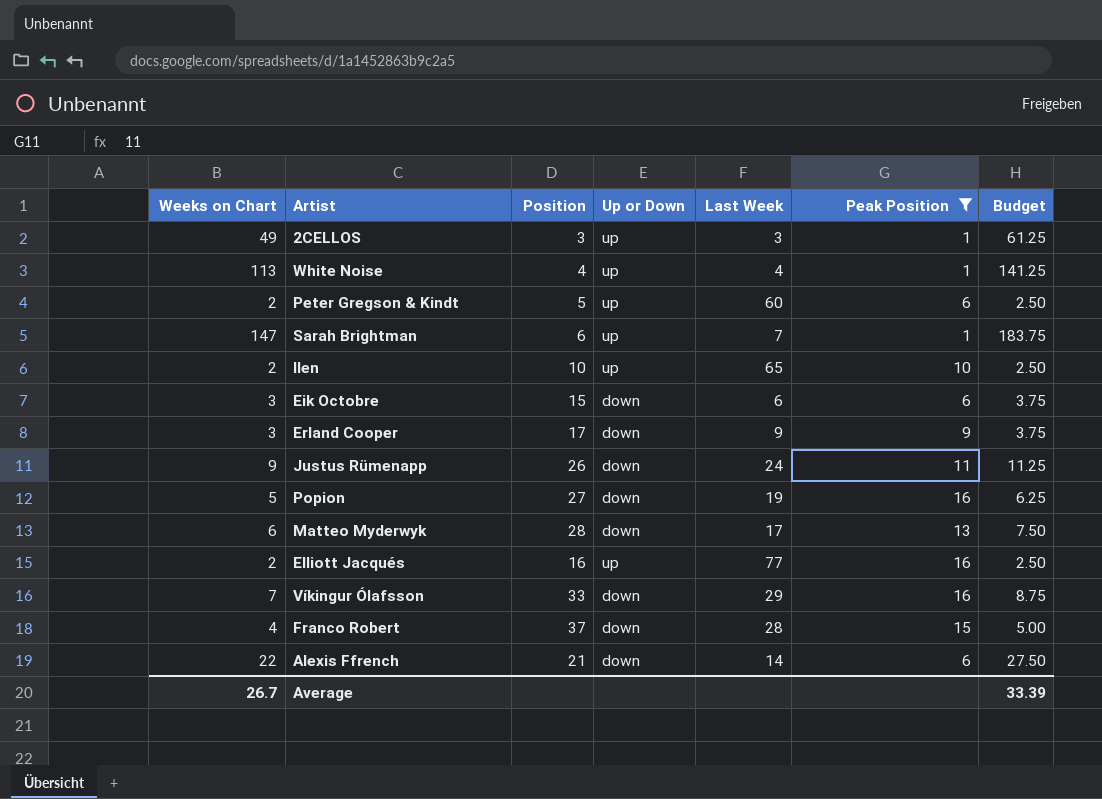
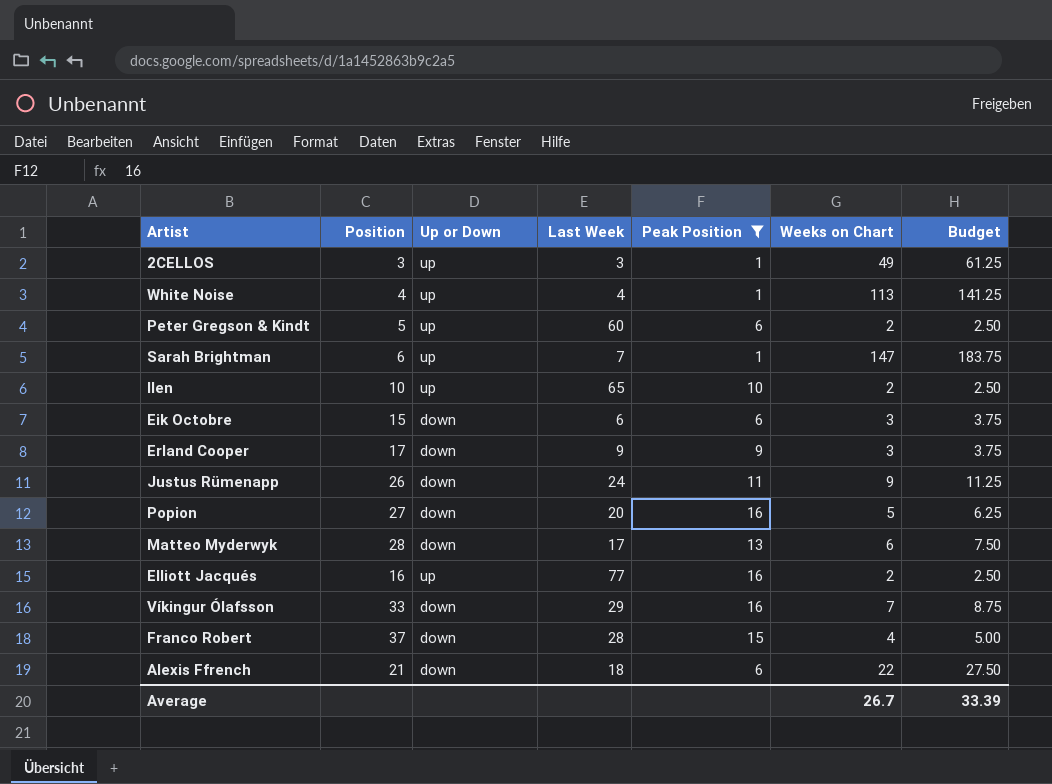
column Weeks on Chart | position: 1 -> 6
Popion | Last Week: 19 -> 20
Alexis Ffrench | Last Week: 14 -> 18

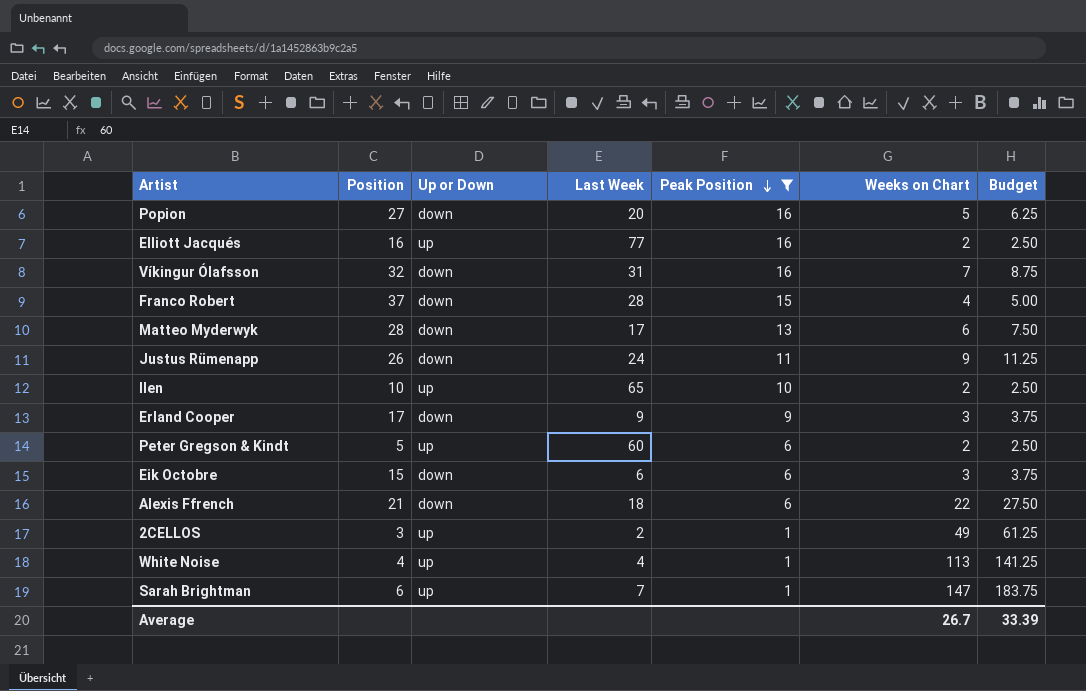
row order: none -> Peak Position descending
Víkingur Ólafsson | Position: 33 -> 32
Víkingur Ólafsson | Last Week: 29 -> 31
2CELLOS | Last Week: 3 -> 2

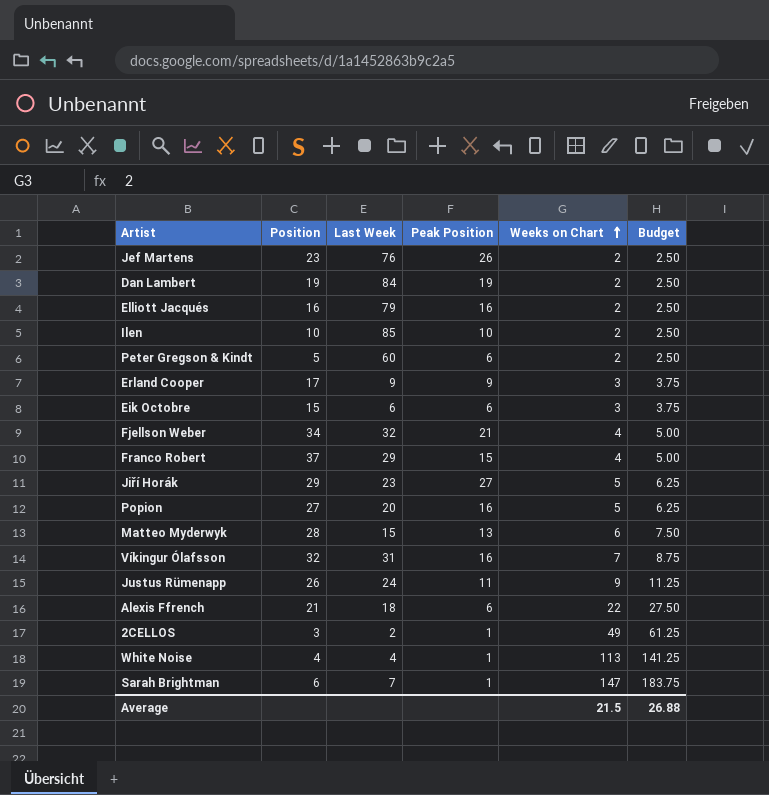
filter: Peak Position <= 16 -> none
row order: Peak Position descending -> Weeks on Chart ascending
column Up or Down | position: 3 -> none
Elliott Jacqués | Last Week: 77 -> 79
Ilen | Last Week: 65 -> 85
Franco Robert | Last Week: 28 -> 29
Matteo Myderwyk | Last Week: 17 -> 15
Average | Weeks on Chart: 26.7 -> 21.5
Average | Budget: 33.39 -> 26.88

